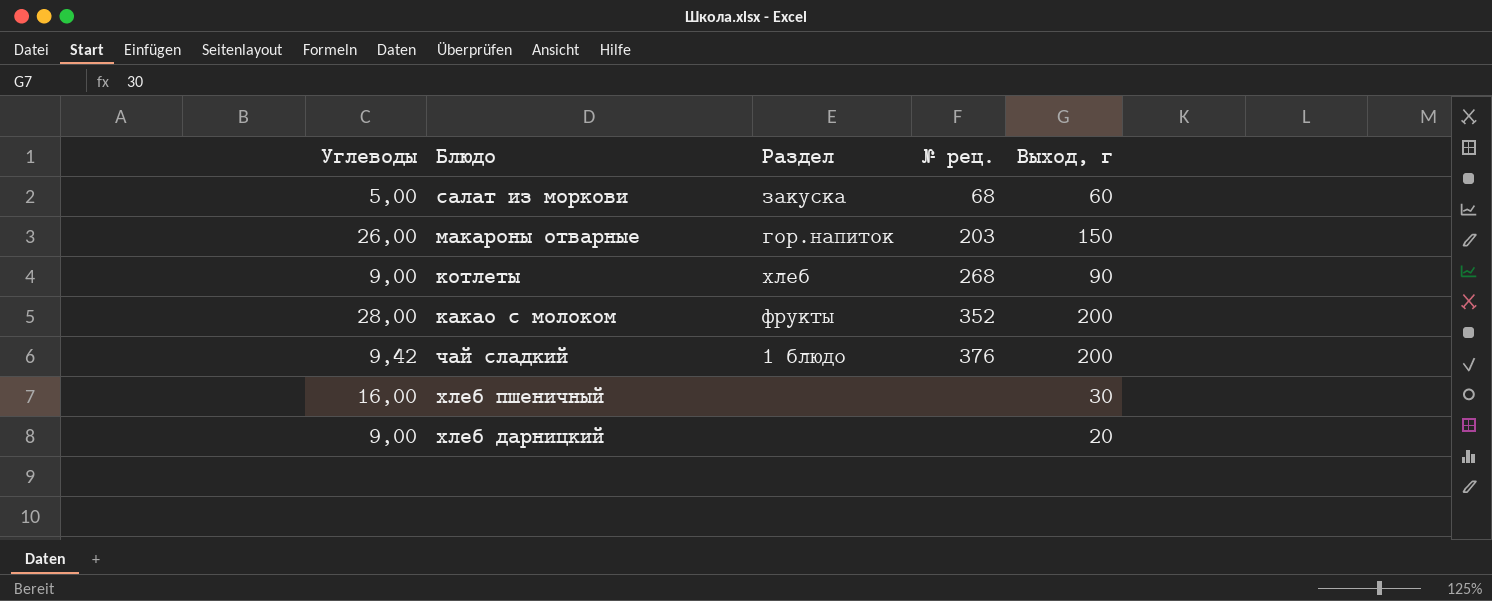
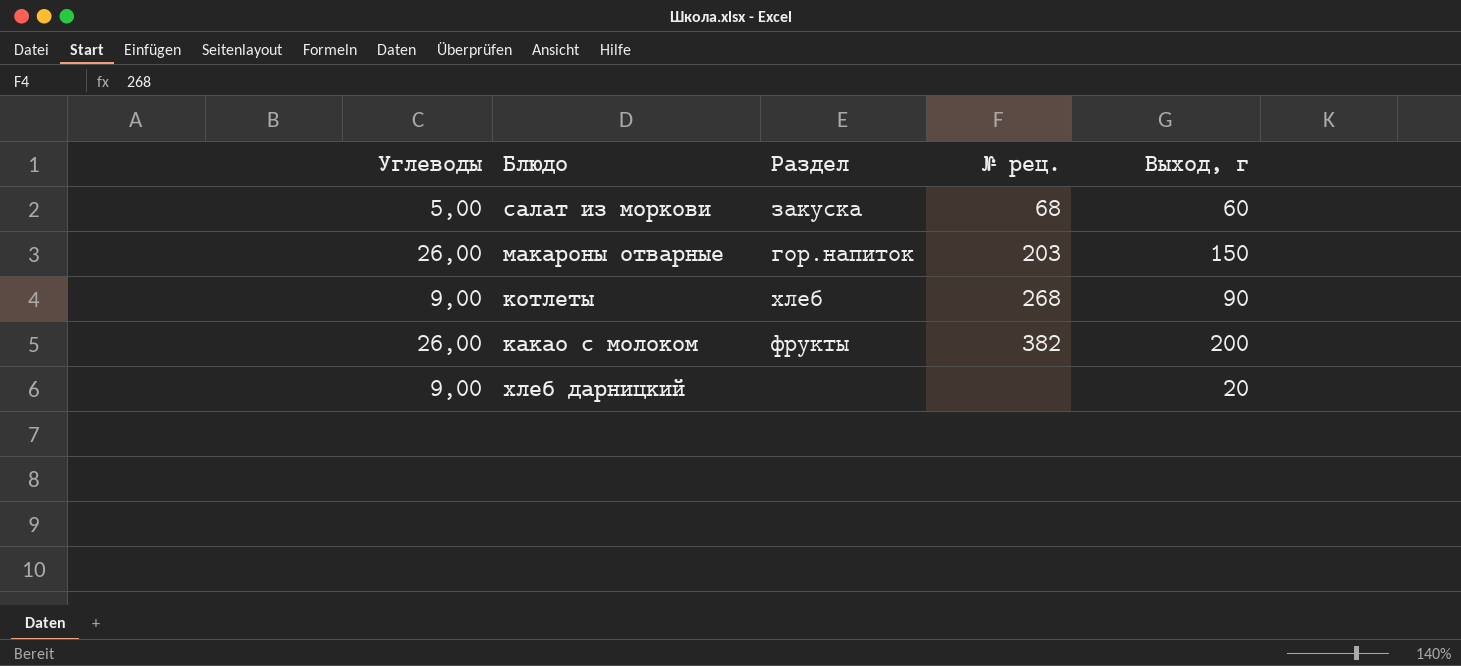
row чай сладкий: 9,42 | 1 блюдо | 376 | 200 -> none
row хлеб пшеничный: 16,00 | none | none | 30 -> none
какао с молоком | Углеводы: 28,00 -> 26,00
какао с молоком | № рец.: 352 -> 382

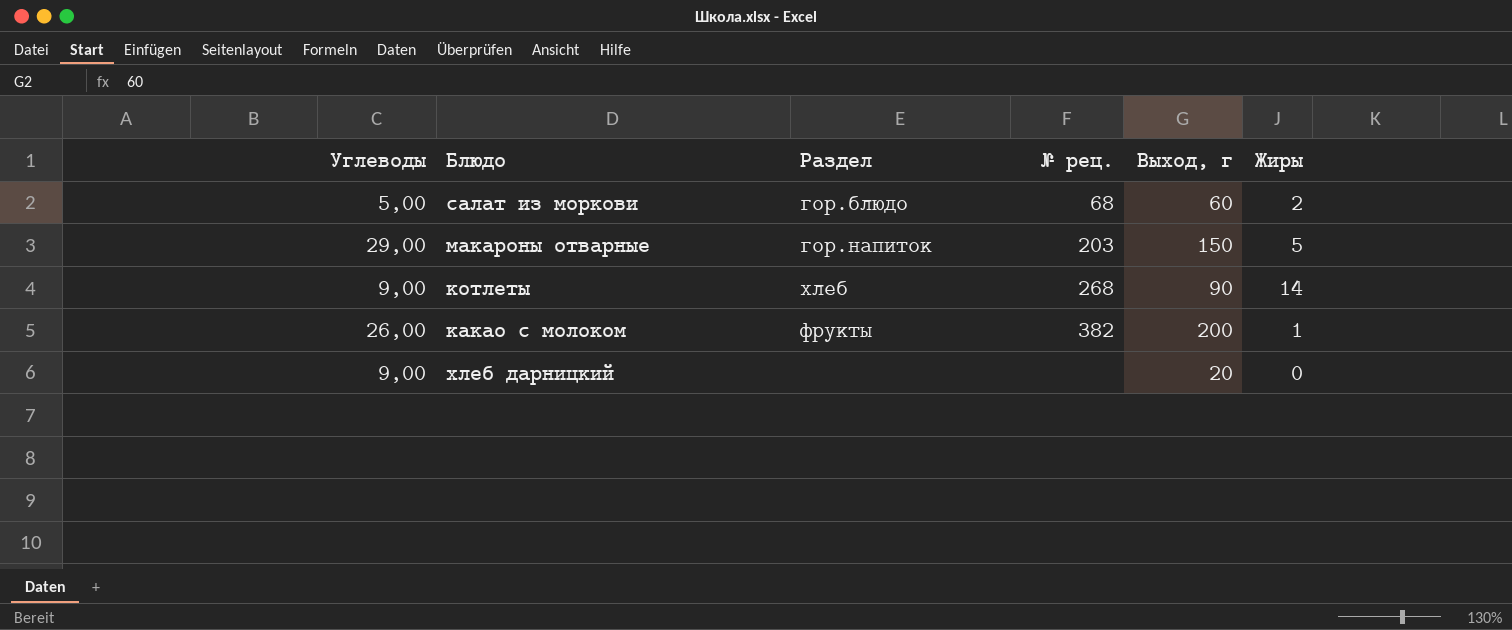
column Жиры | position: none -> 6
салат из моркови | Раздел: закуска -> гор.блюдо
макароны отварные | Углеводы: 26,00 -> 29,00

